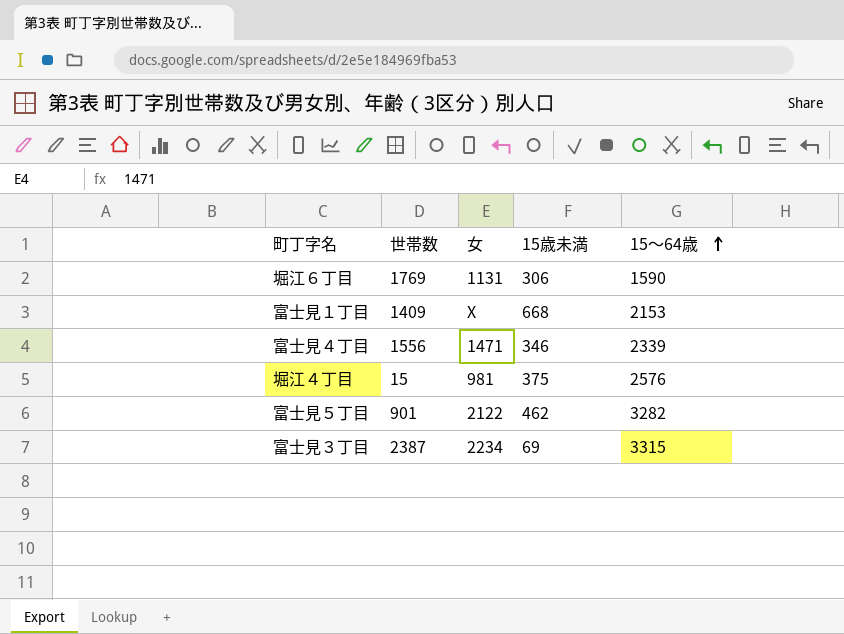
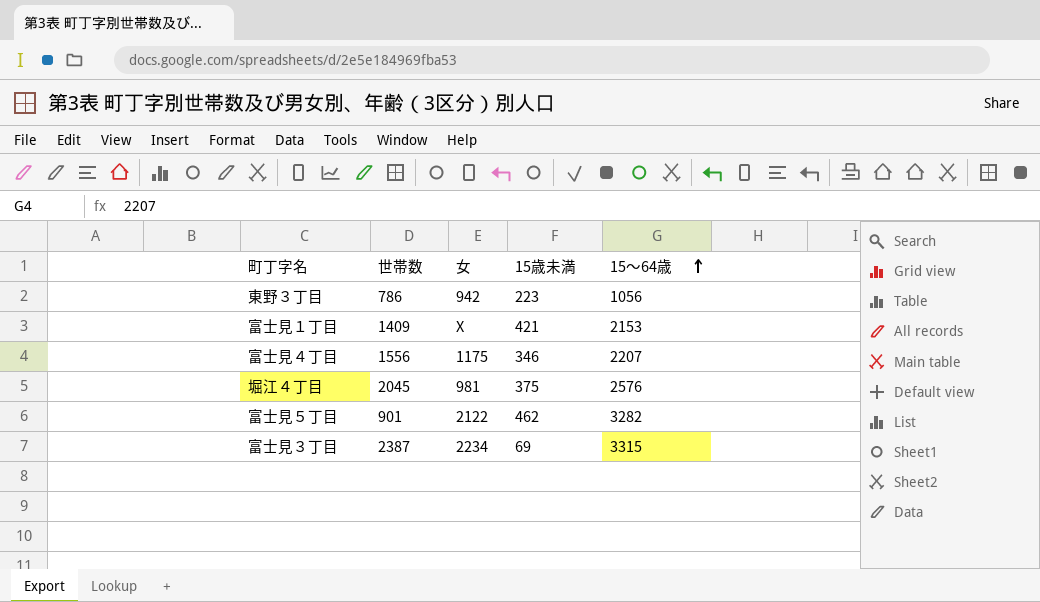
row 堀江６丁目: 1769 | 1131 | 306 | 1590 -> none
row 東野３丁目: none -> 786 | 942 | 223 | 1056
富士見１丁目 | 15歳未満: 668 -> 421
富士見４丁目 | 女: 1471 -> 1175
富士見４丁目 | 15～64歳: 2339 -> 2207
堀江４丁目 | 世帯数: 15 -> 2045

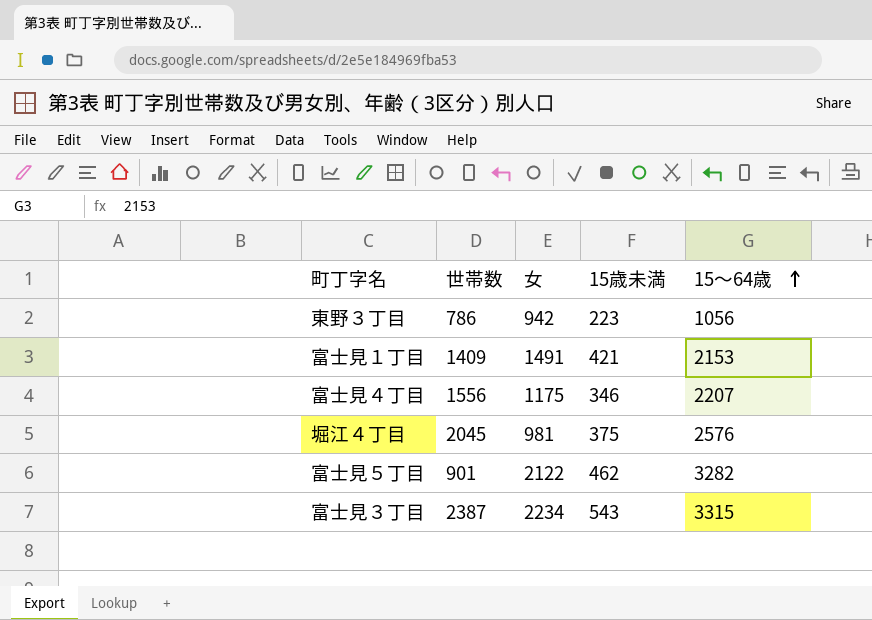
富士見１丁目 | 女: X -> 1491
富士見３丁目 | 15歳未満: 69 -> 543

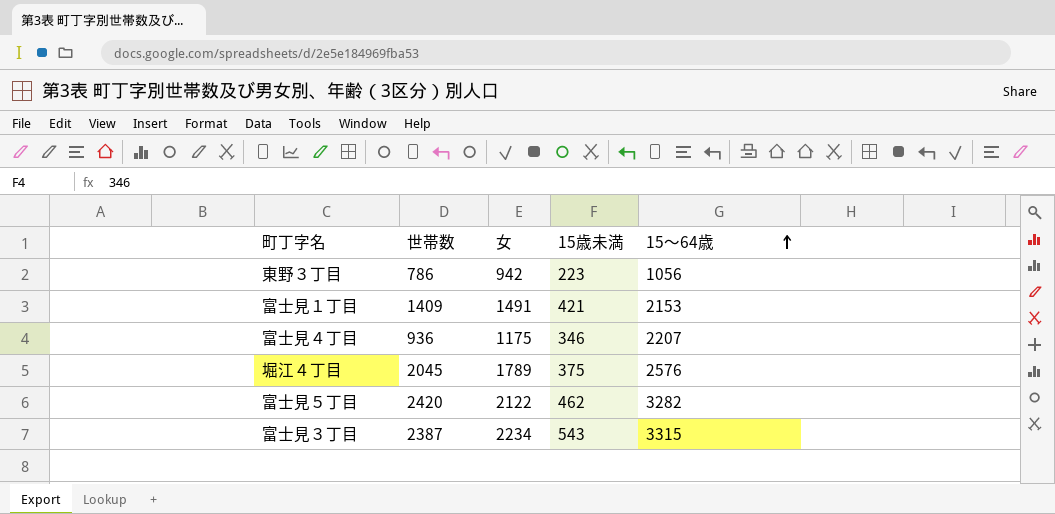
富士見４丁目 | 世帯数: 1556 -> 936
堀江４丁目 | 女: 981 -> 1789
富士見５丁目 | 世帯数: 901 -> 2420

